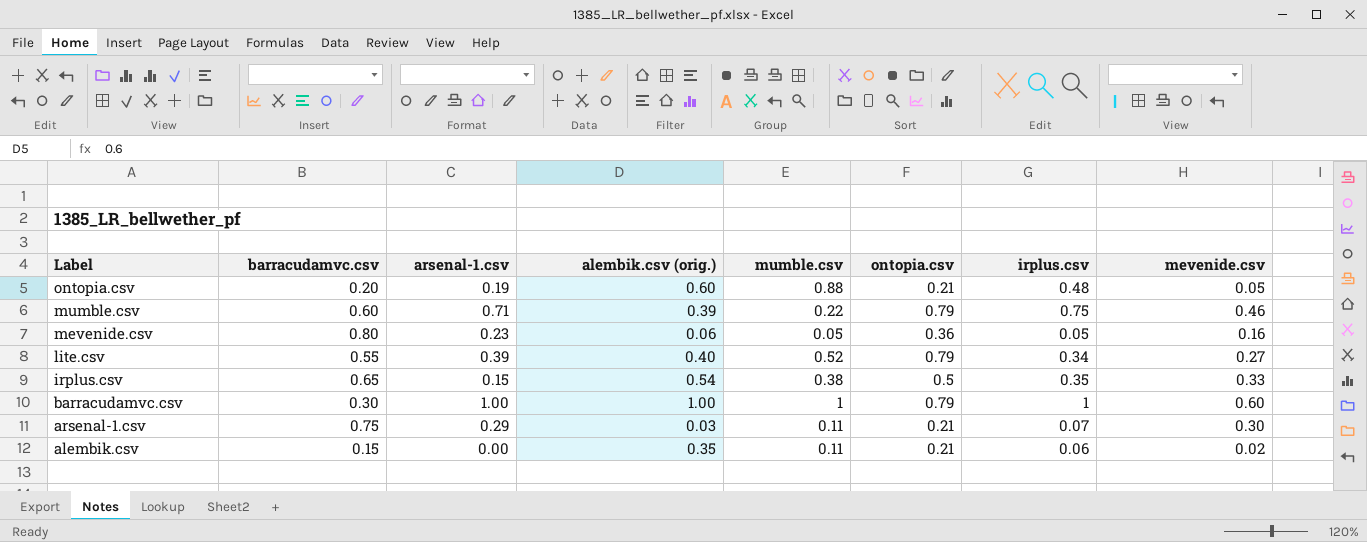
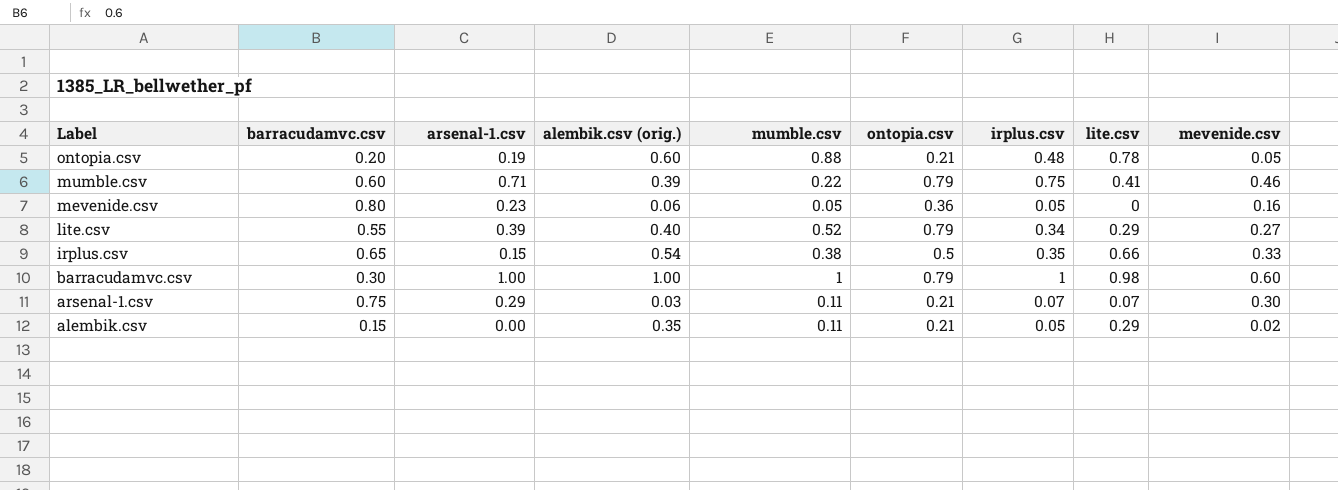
column lite.csv | position: none -> 8
alembik.csv | irplus.csv: 0.06 -> 0.05

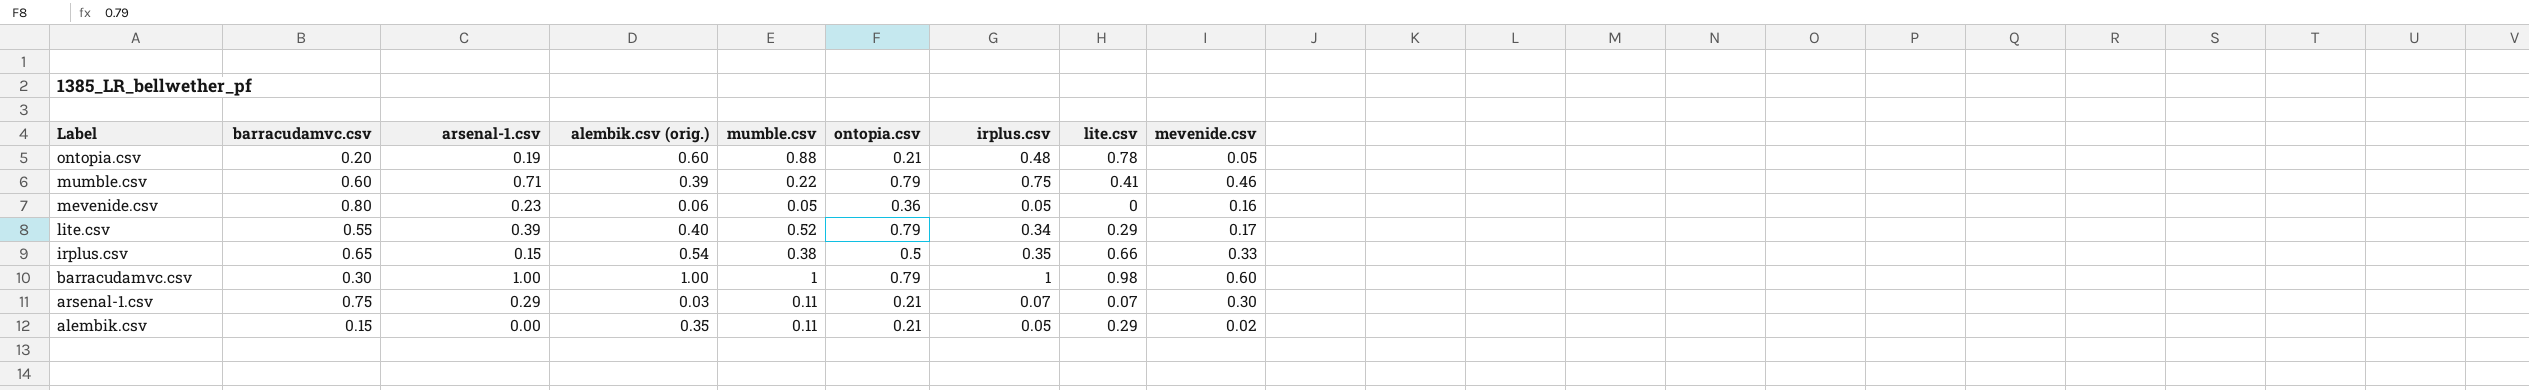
lite.csv | mevenide.csv: 0.27 -> 0.17

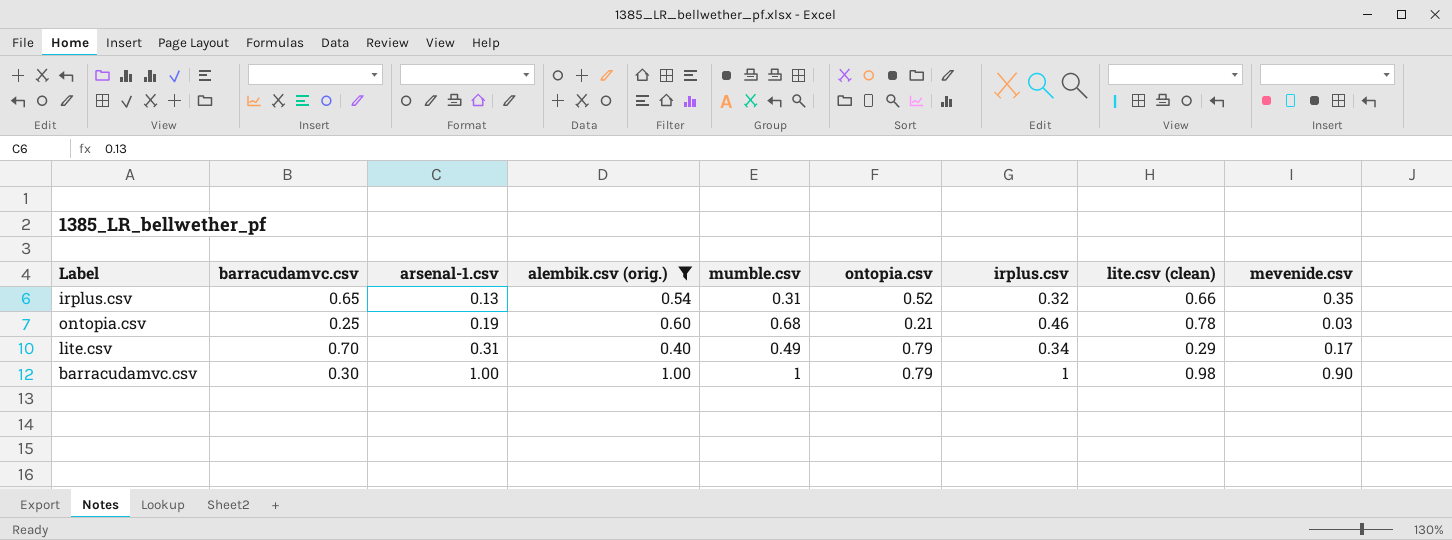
filter: none -> alembik.csv (orig.) >= 0.40
row order: Label descending -> arsenal-1.csv ascending
column name: lite.csv -> lite.csv (clean)
irplus.csv | arsenal-1.csv: 0.15 -> 0.13
irplus.csv | mumble.csv: 0.38 -> 0.31
irplus.csv | ontopia.csv: 0.5 -> 0.52
irplus.csv | irplus.csv: 0.35 -> 0.32
irplus.csv | mevenide.csv: 0.33 -> 0.35
ontopia.csv | barracudamvc.csv: 0.20 -> 0.25
ontopia.csv | mumble.csv: 0.88 -> 0.68
ontopia.csv | irplus.csv: 0.48 -> 0.46
ontopia.csv | mevenide.csv: 0.05 -> 0.03
lite.csv | barracudamvc.csv: 0.55 -> 0.70
lite.csv | arsenal-1.csv: 0.39 -> 0.31
lite.csv | mumble.csv: 0.52 -> 0.49
barracudamvc.csv | mevenide.csv: 0.60 -> 0.90

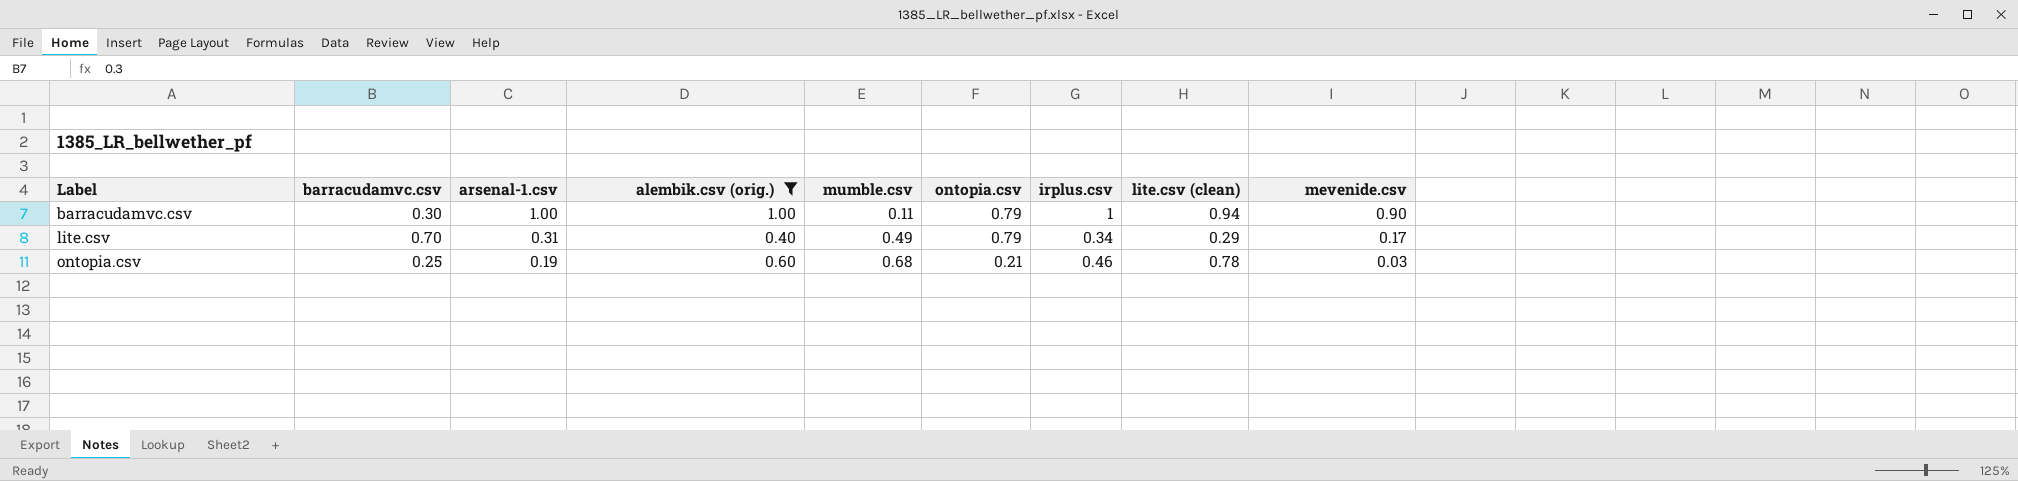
row order: arsenal-1.csv ascending -> Label ascending
row irplus.csv: 0.65 | 0.13 | 0.54 | 0.31 | 0.52 | 0.32 | 0.66 | 0.35 -> none
barracudamvc.csv | mumble.csv: 1 -> 0.11
barracudamvc.csv | lite.csv (clean): 0.98 -> 0.94

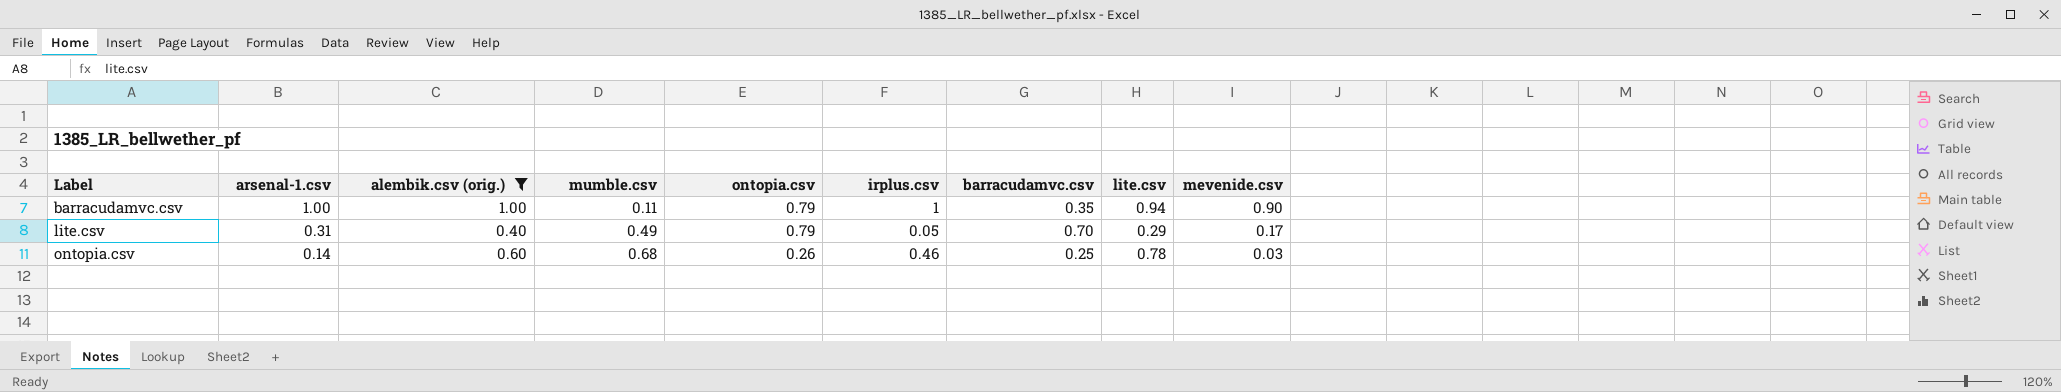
column barracudamvc.csv | position: 2 -> 7
column name: lite.csv (clean) -> lite.csv
barracudamvc.csv | barracudamvc.csv: 0.30 -> 0.35
lite.csv | irplus.csv: 0.34 -> 0.05
ontopia.csv | arsenal-1.csv: 0.19 -> 0.14
ontopia.csv | ontopia.csv: 0.21 -> 0.26

